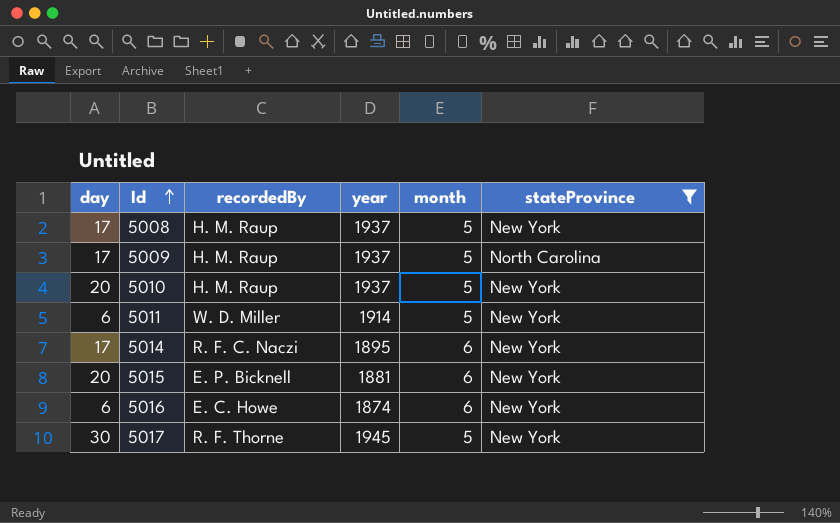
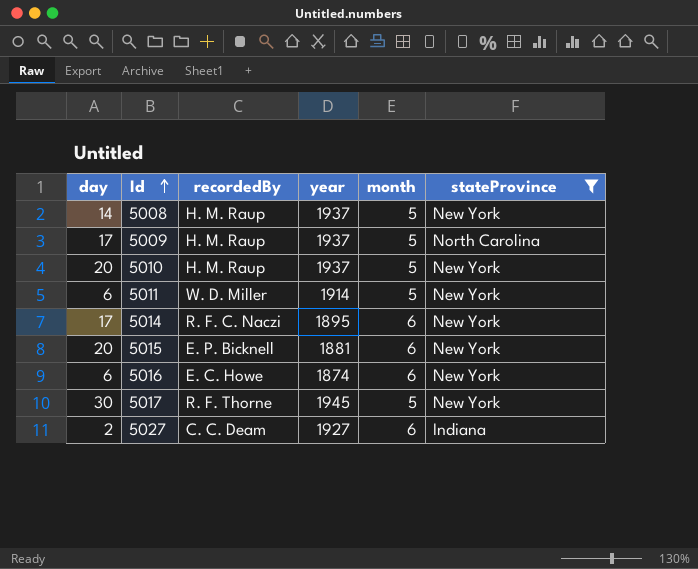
5008 | day: 17 -> 14
row 5027: none -> 2 | C. C. Deam | 1927 | 6 | Indiana

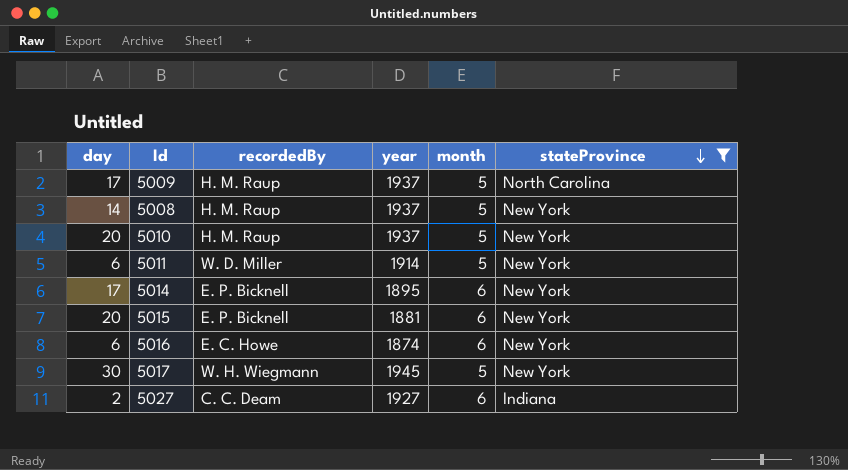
row order: Id ascending -> stateProvince descending
5014 | recordedBy: R. F. C. Naczi -> E. P. Bicknell
5017 | recordedBy: R. F. Thorne -> W. H. Wiegmann

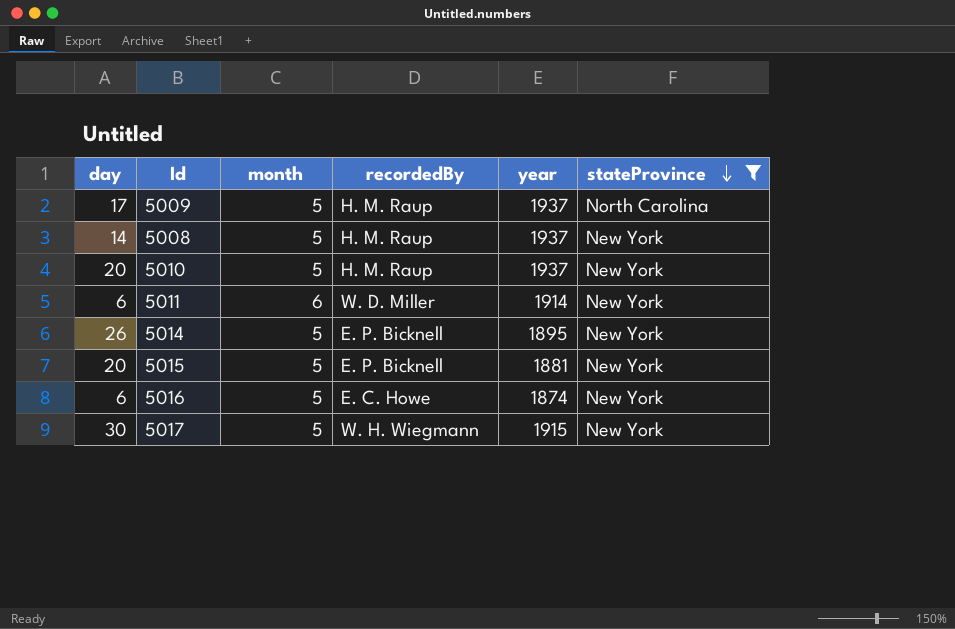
column month | position: 5 -> 3
row 5027: 2 | C. C. Deam | 1927 | 6 | Indiana -> none
5011 | month: 5 -> 6
5014 | day: 17 -> 26
5014 | month: 6 -> 5
5015 | month: 6 -> 5
5016 | month: 6 -> 5
5017 | year: 1945 -> 1915

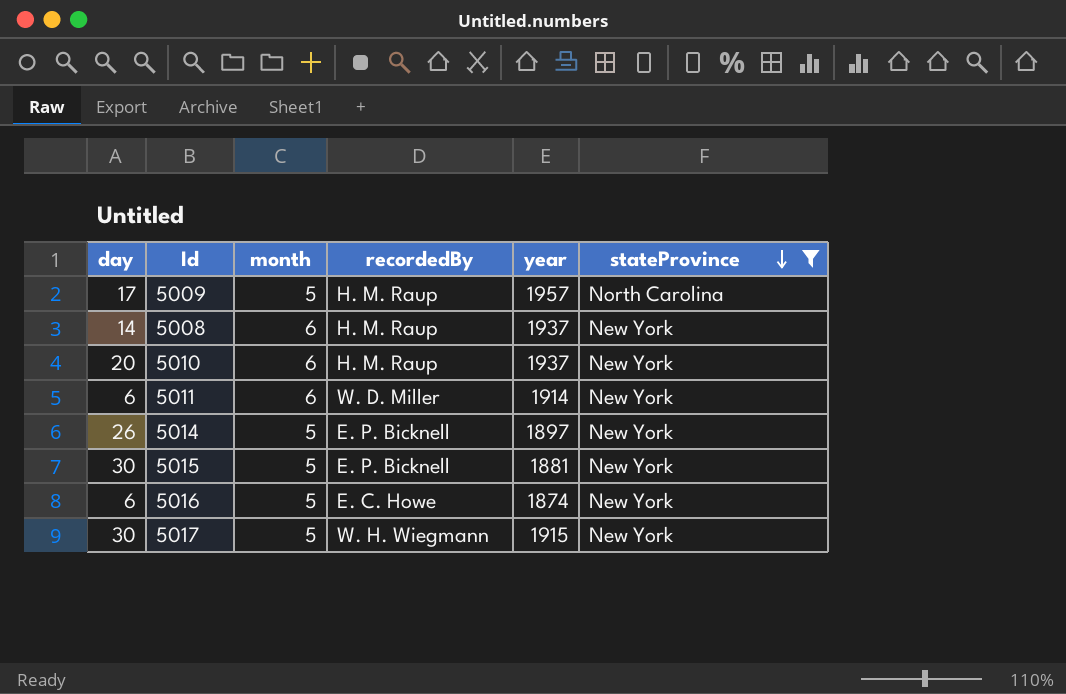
5009 | year: 1937 -> 1957
5008 | month: 5 -> 6
5010 | month: 5 -> 6
5014 | year: 1895 -> 1897
5015 | day: 20 -> 30

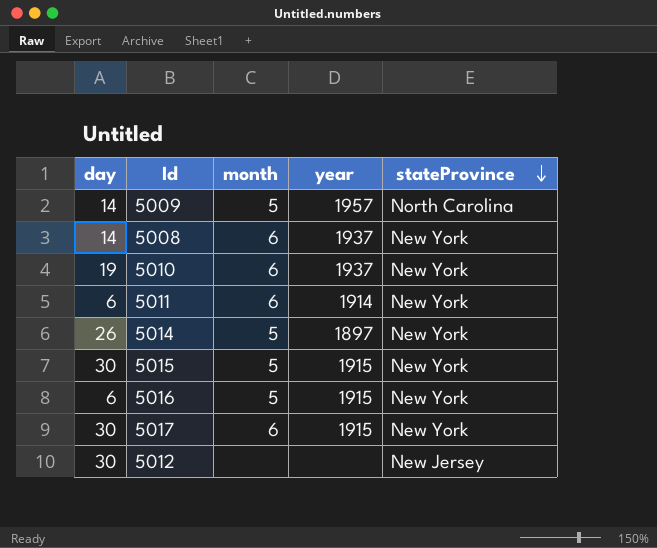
filter: stateProvince != New Jersey -> none
column recordedBy | position: 4 -> none
5009 | day: 17 -> 14
5010 | day: 20 -> 19
5015 | year: 1881 -> 1915
5016 | year: 1874 -> 1915
5017 | month: 5 -> 6

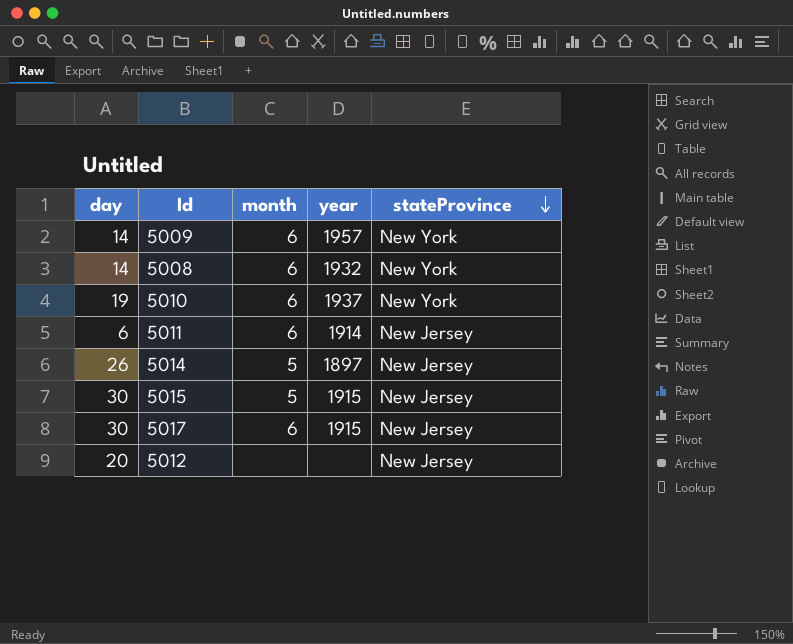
row 5016: 6 | 5 | 1915 | New York -> none
5009 | month: 5 -> 6
5009 | stateProvince: North Carolina -> New York
5008 | year: 1937 -> 1932
5011 | stateProvince: New York -> New Jersey
5014 | stateProvince: New York -> New Jersey
5015 | stateProvince: New York -> New Jersey
5017 | stateProvince: New York -> New Jersey
5012 | day: 30 -> 20

